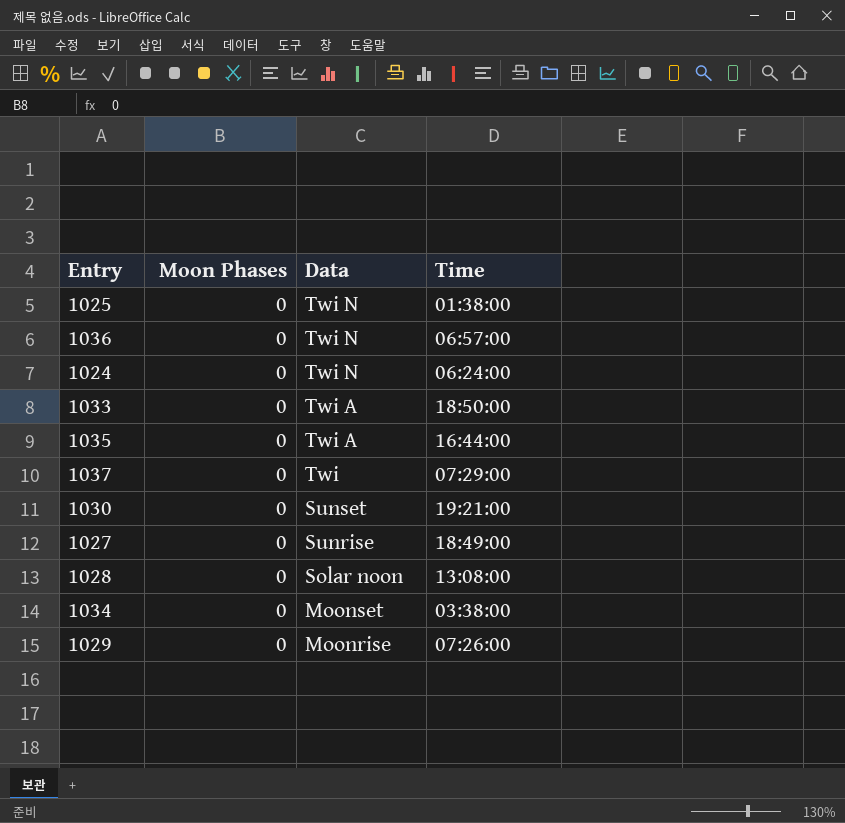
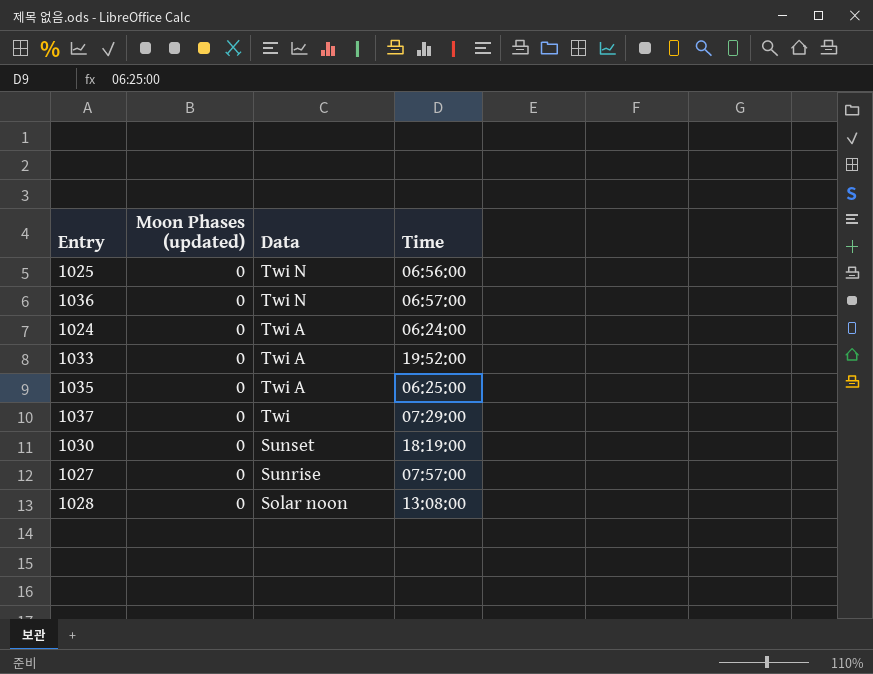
column name: Moon Phases -> Moon Phases (updated)
row 1034: 0 | Moonset | 03:38:00 -> none
row 1029: 0 | Moonrise | 07:26:00 -> none
1025 | Time: 01:38:00 -> 06:56:00
1024 | Data: Twi N -> Twi A
1033 | Time: 18:50:00 -> 19:52:00
1035 | Time: 16:44:00 -> 06:25:00
1030 | Time: 19:21:00 -> 18:19:00
1027 | Time: 18:49:00 -> 07:57:00

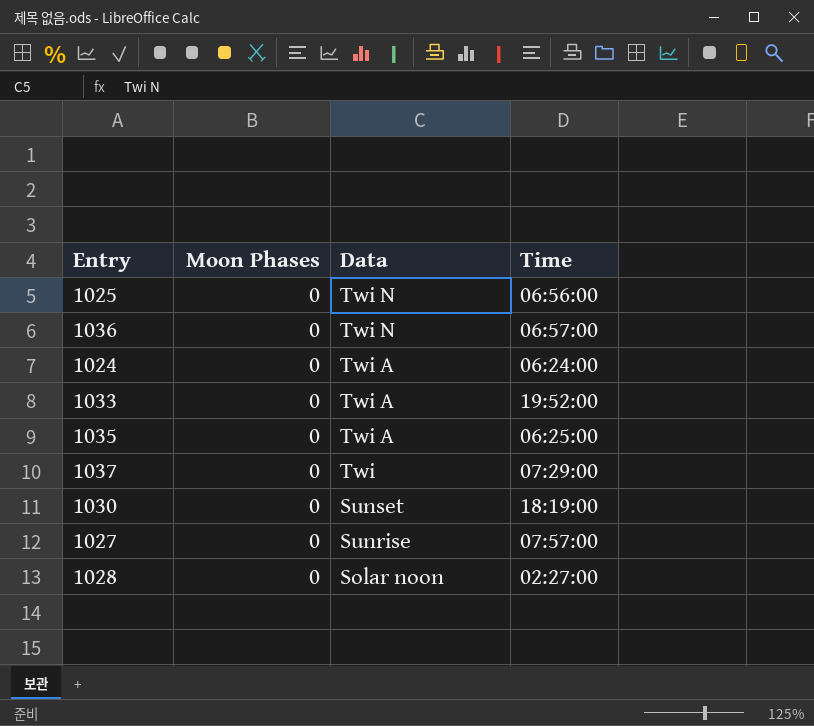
column name: Moon Phases (updated) -> Moon Phases
1028 | Time: 13:08:00 -> 02:27:00

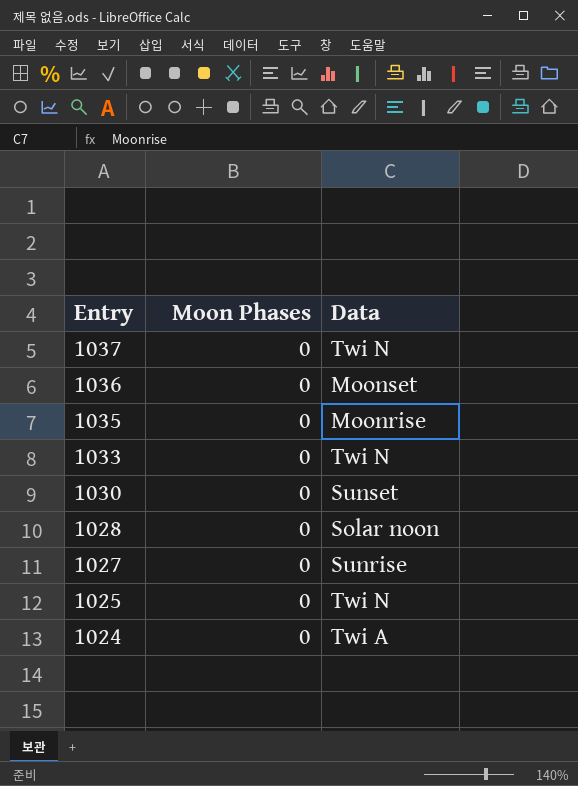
row order: Data descending -> Entry descending
column Time | position: 4 -> none
1037 | Data: Twi -> Twi N
1036 | Data: Twi N -> Moonset
1035 | Data: Twi A -> Moonrise
1033 | Data: Twi A -> Twi N

